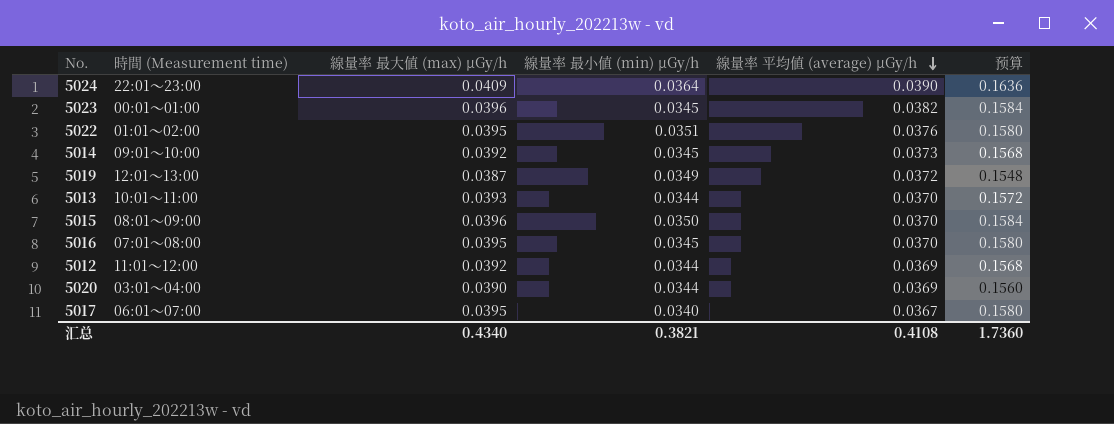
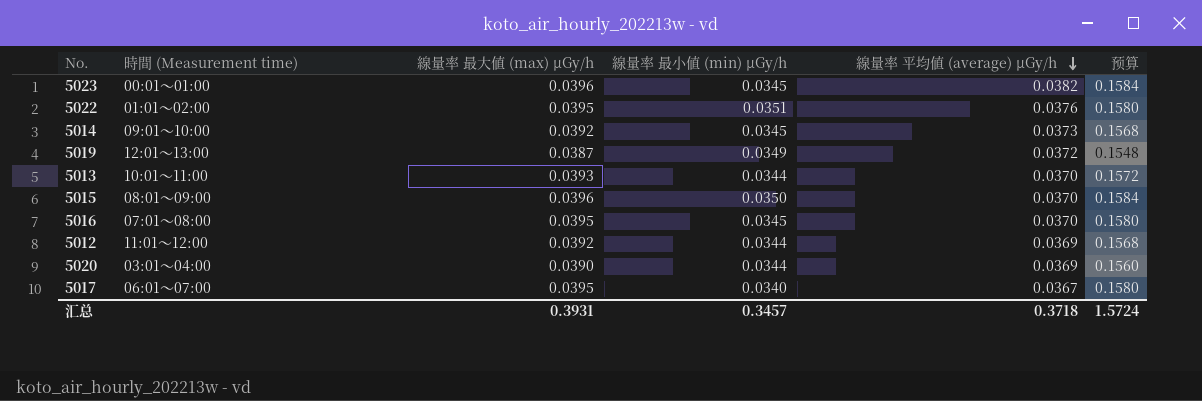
row 5024: 22:01～23:00 | 0.0409 | 0.0364 | 0.0390 | 0.1636 -> none
汇总 | 線量率 最大値 (max) μGy/h: 0.4340 -> 0.3931
汇总 | 線量率 最小値 (min) μGy/h: 0.3821 -> 0.3457
汇总 | 線量率 平均値 (average) μGy/h: 0.4108 -> 0.3718
汇总 | 预算: 1.7360 -> 1.5724

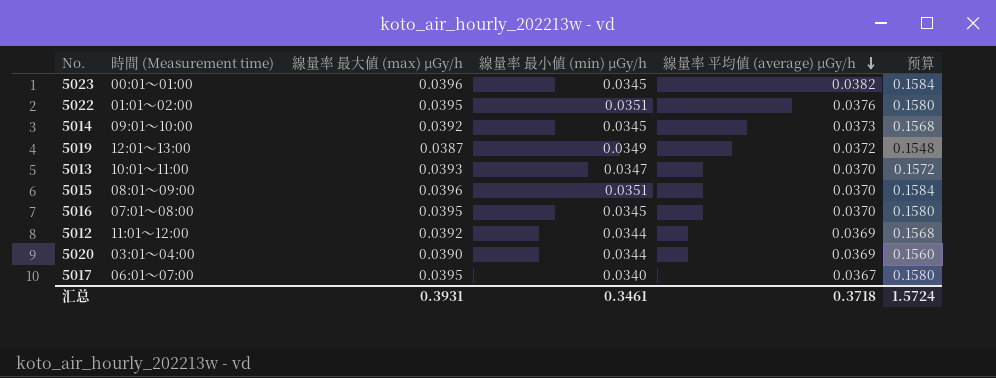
5013 | 線量率 最小値 (min) μGy/h: 0.0344 -> 0.0347
5015 | 線量率 最小値 (min) μGy/h: 0.0350 -> 0.0351
汇总 | 線量率 最小値 (min) μGy/h: 0.3457 -> 0.3461

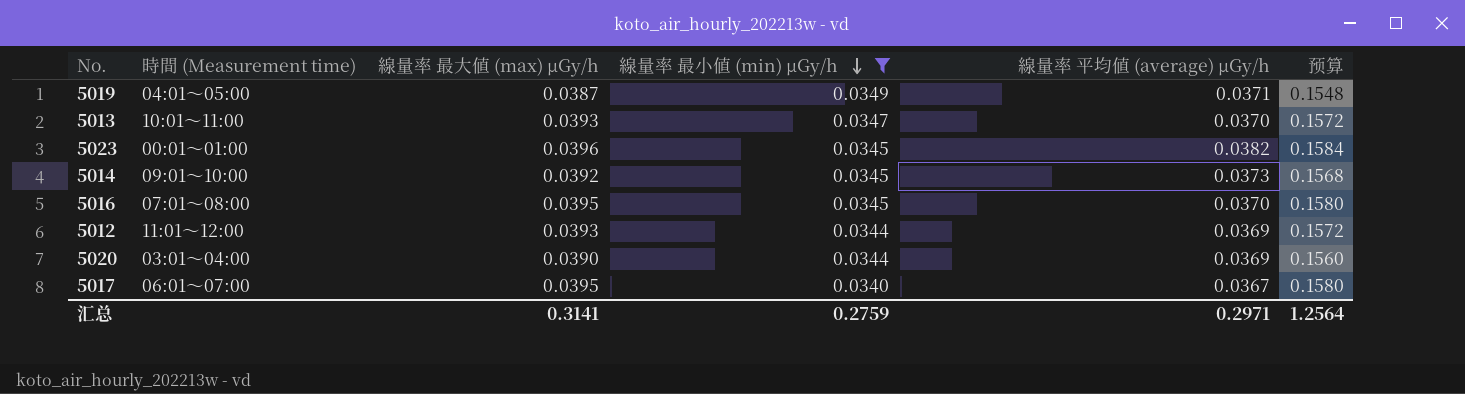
filter: none -> 線量率 最小値 (min) μGy/h != 0.0351
row order: 線量率 平均値 (average) μGy/h descending -> 線量率 最小値 (min) μGy/h descending
5019 | 時間 (Measurement time): 12:01～13:00 -> 04:01～05:00
5019 | 線量率 平均値 (average) μGy/h: 0.0372 -> 0.0371
5012 | 線量率 最大値 (max) μGy/h: 0.0392 -> 0.0393
5012 | 预算: 0.1568 -> 0.1572
汇总 | 線量率 最大値 (max) μGy/h: 0.3931 -> 0.3141
汇总 | 線量率 最小値 (min) μGy/h: 0.3461 -> 0.2759
汇总 | 線量率 平均値 (average) μGy/h: 0.3718 -> 0.2971
汇总 | 预算: 1.5724 -> 1.2564

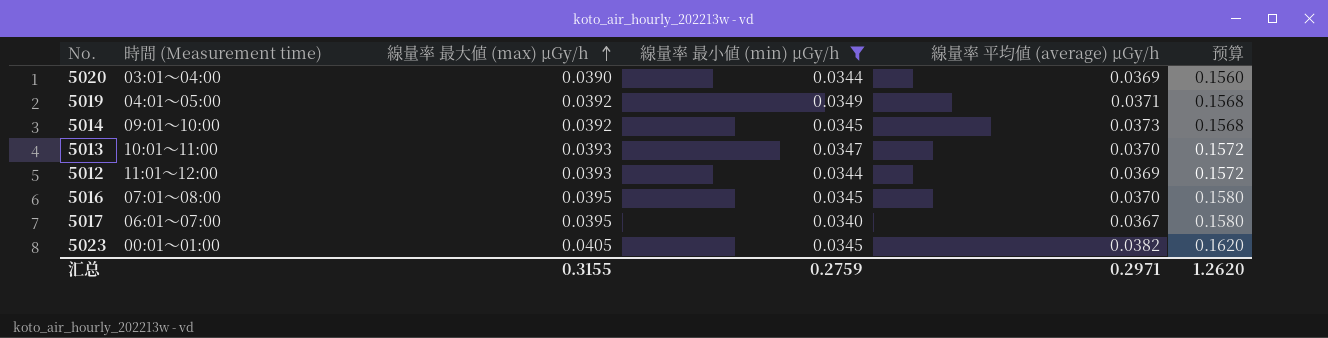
row order: 線量率 最小値 (min) μGy/h descending -> 線量率 最大値 (max) μGy/h ascending
5019 | 線量率 最大値 (max) μGy/h: 0.0387 -> 0.0392
5019 | 预算: 0.1548 -> 0.1568
5023 | 線量率 最大値 (max) μGy/h: 0.0396 -> 0.0405
5023 | 预算: 0.1584 -> 0.1620
汇总 | 線量率 最大値 (max) μGy/h: 0.3141 -> 0.3155
汇总 | 预算: 1.2564 -> 1.2620

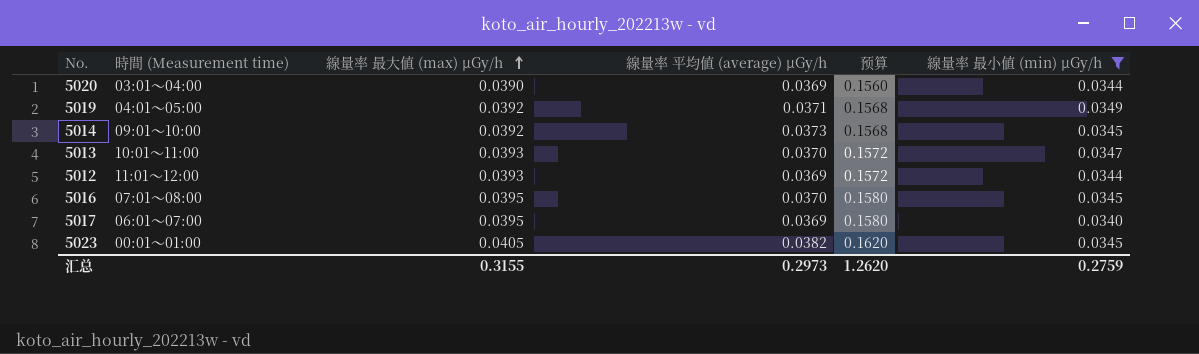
column 線量率 最小値 (min) μGy/h | position: 4 -> 6
5017 | 線量率 平均値 (average) μGy/h: 0.0367 -> 0.0369
汇总 | 線量率 平均値 (average) μGy/h: 0.2971 -> 0.2973

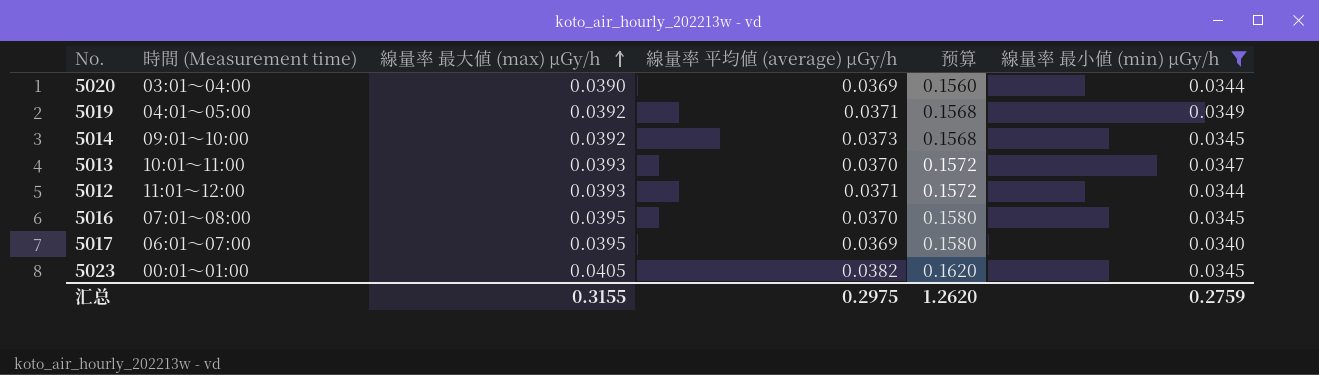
5012 | 線量率 平均値 (average) μGy/h: 0.0369 -> 0.0371
汇总 | 線量率 平均値 (average) μGy/h: 0.2973 -> 0.2975

